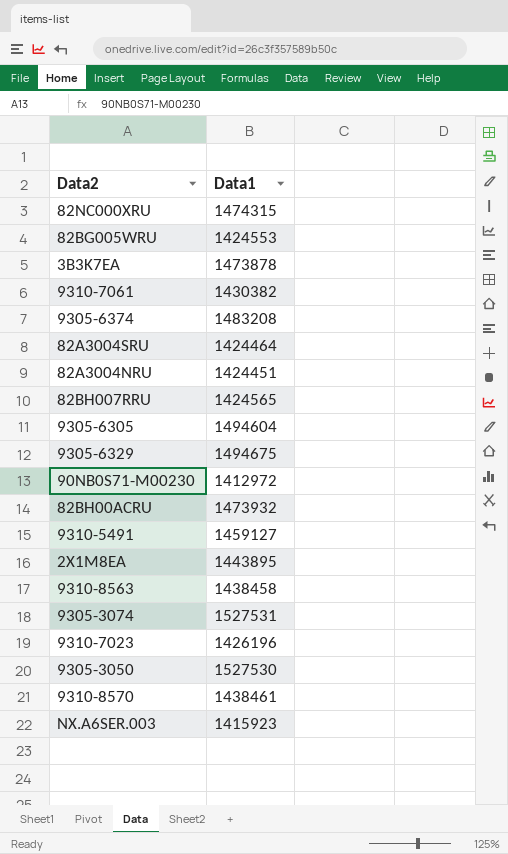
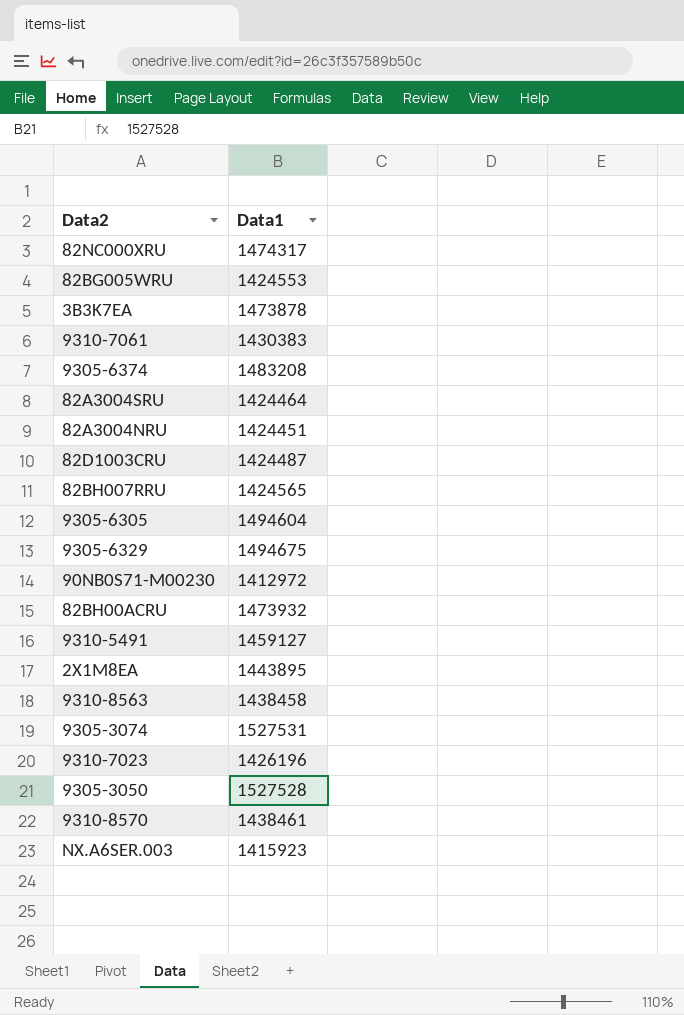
82NC000XRU | Data1: 1474315 -> 1474317
9310-7061 | Data1: 1430382 -> 1430383
row 82D1003CRU: none -> 1424487
9305-3050 | Data1: 1527530 -> 1527528

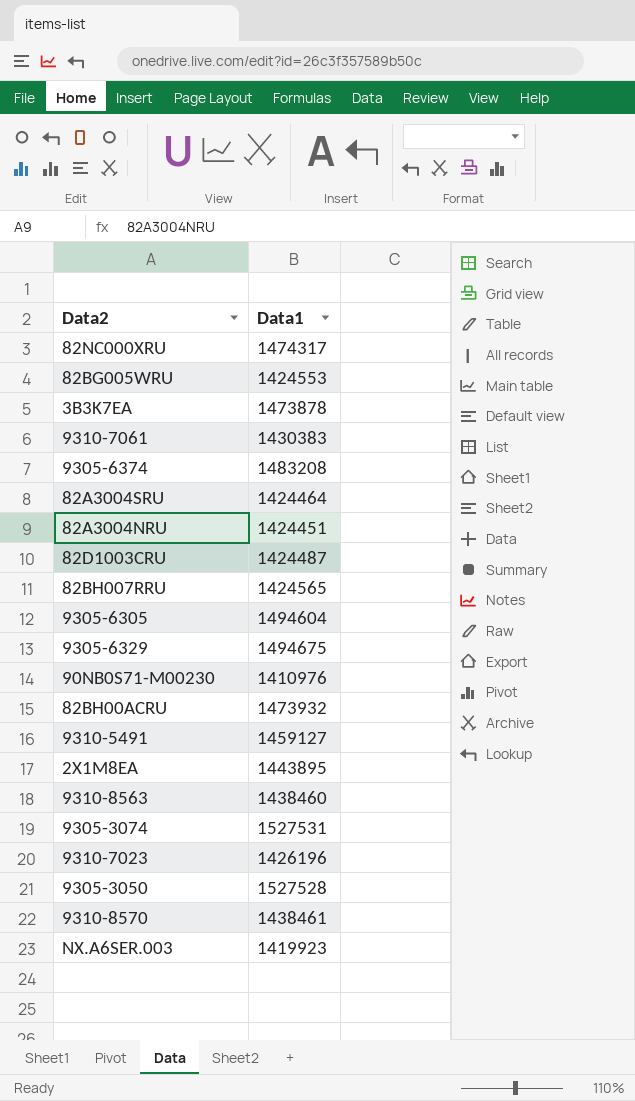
90NB0S71-M00230 | Data1: 1412972 -> 1410976
9310-8563 | Data1: 1438458 -> 1438460
NX.A6SER.003 | Data1: 1415923 -> 1419923

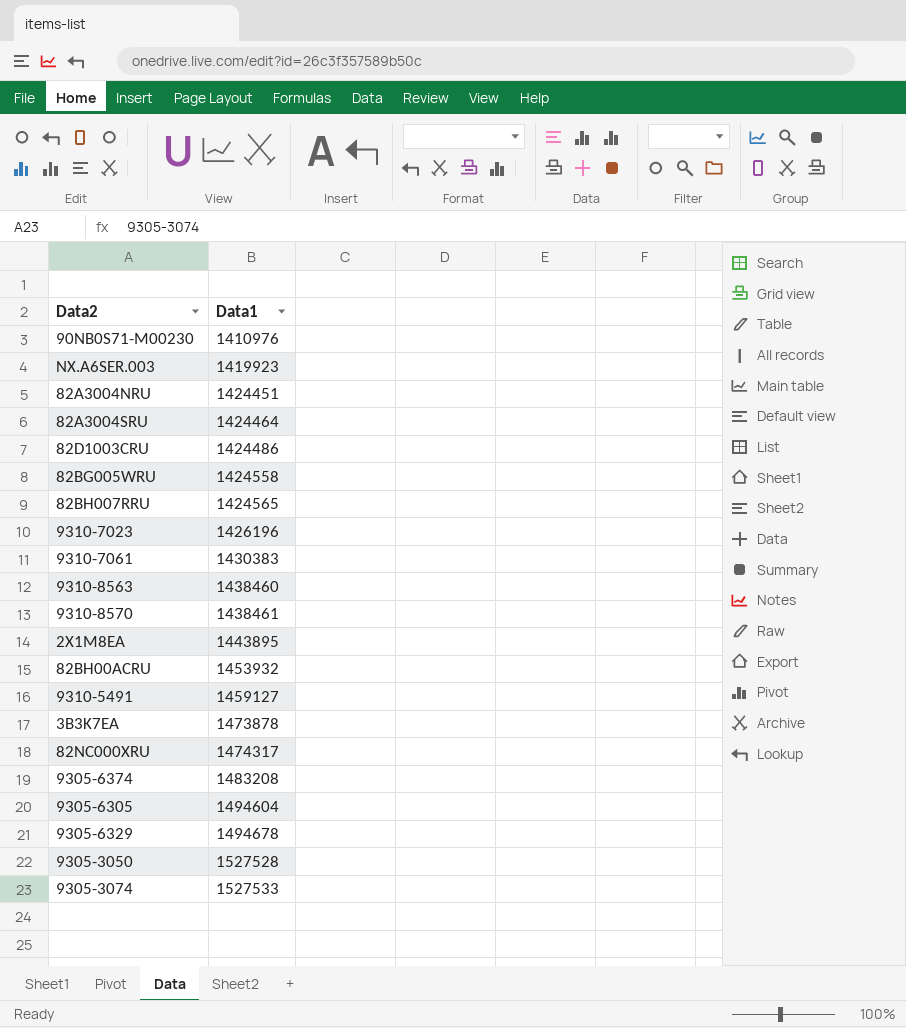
row order: none -> Data1 ascending
82D1003CRU | Data1: 1424487 -> 1424486
82BG005WRU | Data1: 1424553 -> 1424558
82BH00ACRU | Data1: 1473932 -> 1453932
9305-6329 | Data1: 1494675 -> 1494678
9305-3074 | Data1: 1527531 -> 1527533

